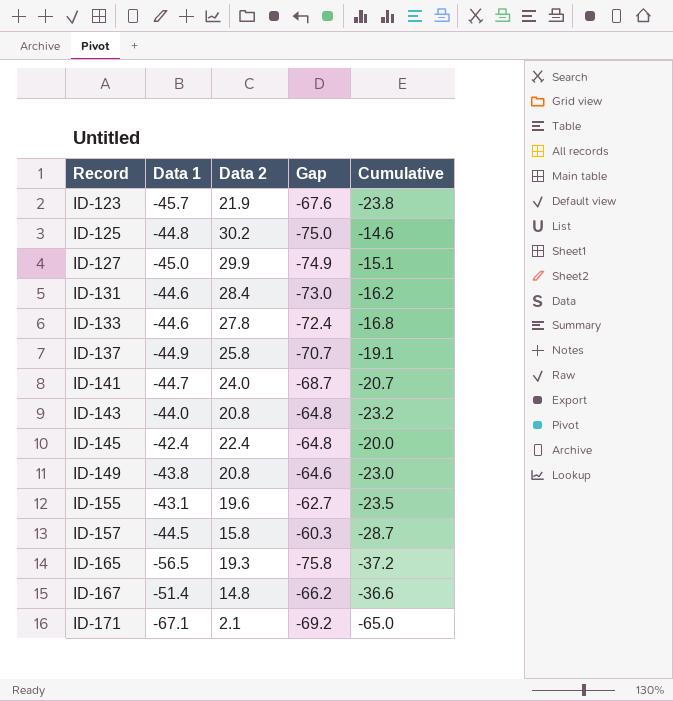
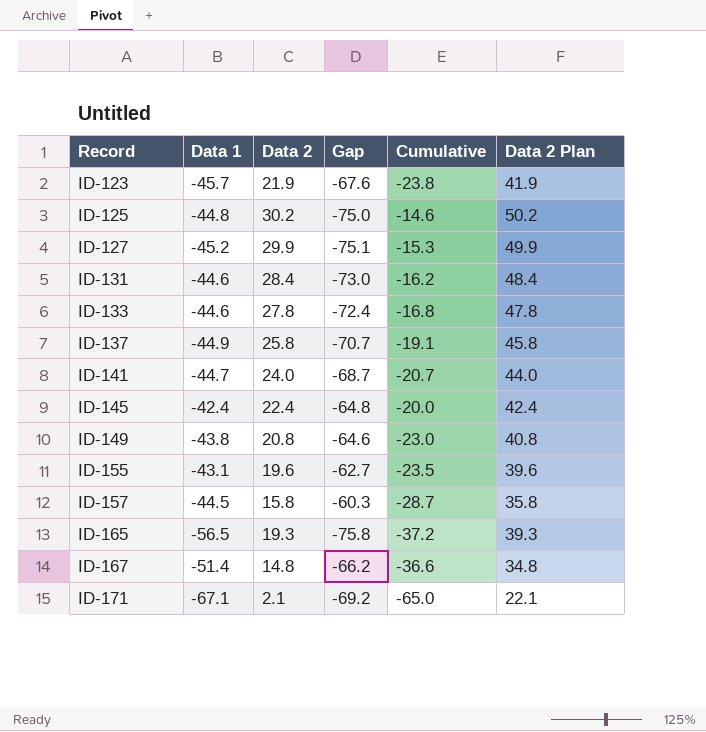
column Data 2 Plan | formula: none -> [Data 2] + 20
row ID-143: -44.0 | 20.8 | -64.8 | -23.2 -> none
ID-127 | Data 1: -45.0 -> -45.2
ID-127 | Gap: -74.9 -> -75.1
ID-127 | Cumulative: -15.1 -> -15.3

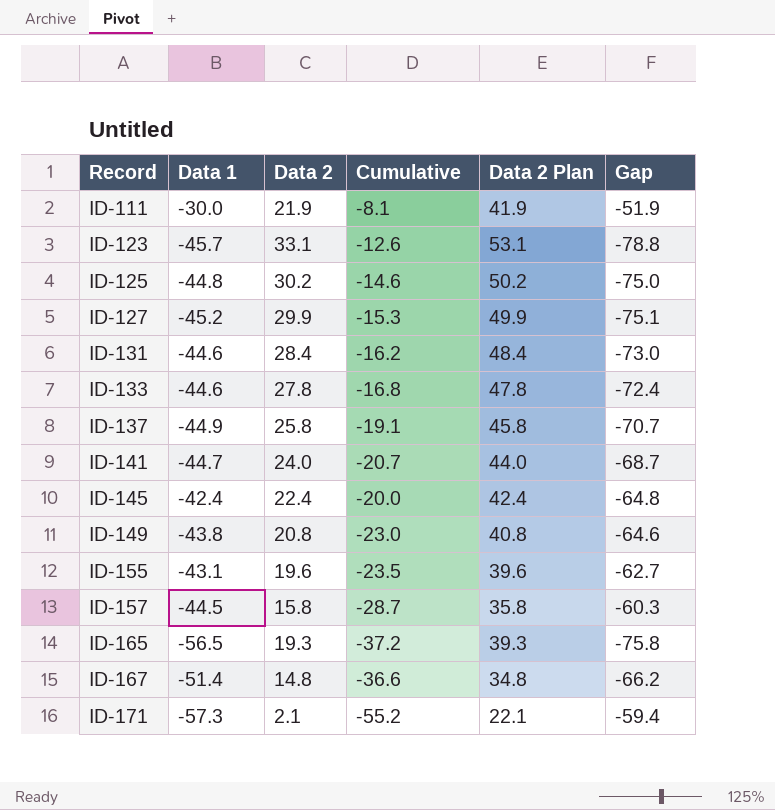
column Gap | position: 4 -> 6
row ID-111: none -> -30.0 | 21.9 | -8.1 | 41.9 | -51.9
ID-123 | Data 2: 21.9 -> 33.1
ID-123 | Cumulative: -23.8 -> -12.6
ID-123 | Data 2 Plan: 41.9 -> 53.1
ID-123 | Gap: -67.6 -> -78.8
ID-171 | Data 1: -67.1 -> -57.3
ID-171 | Cumulative: -65.0 -> -55.2
ID-171 | Gap: -69.2 -> -59.4

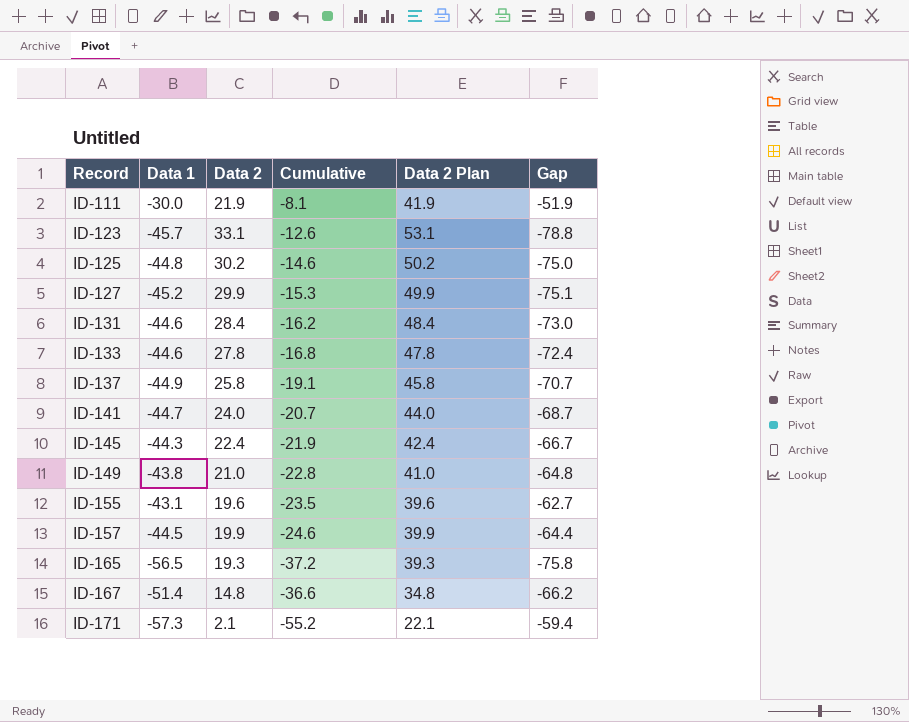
ID-145 | Data 1: -42.4 -> -44.3
ID-145 | Cumulative: -20.0 -> -21.9
ID-145 | Gap: -64.8 -> -66.7
ID-149 | Data 2: 20.8 -> 21.0
ID-149 | Cumulative: -23.0 -> -22.8
ID-149 | Data 2 Plan: 40.8 -> 41.0
ID-149 | Gap: -64.6 -> -64.8
ID-157 | Data 2: 15.8 -> 19.9
ID-157 | Cumulative: -28.7 -> -24.6
ID-157 | Data 2 Plan: 35.8 -> 39.9
ID-157 | Gap: -60.3 -> -64.4

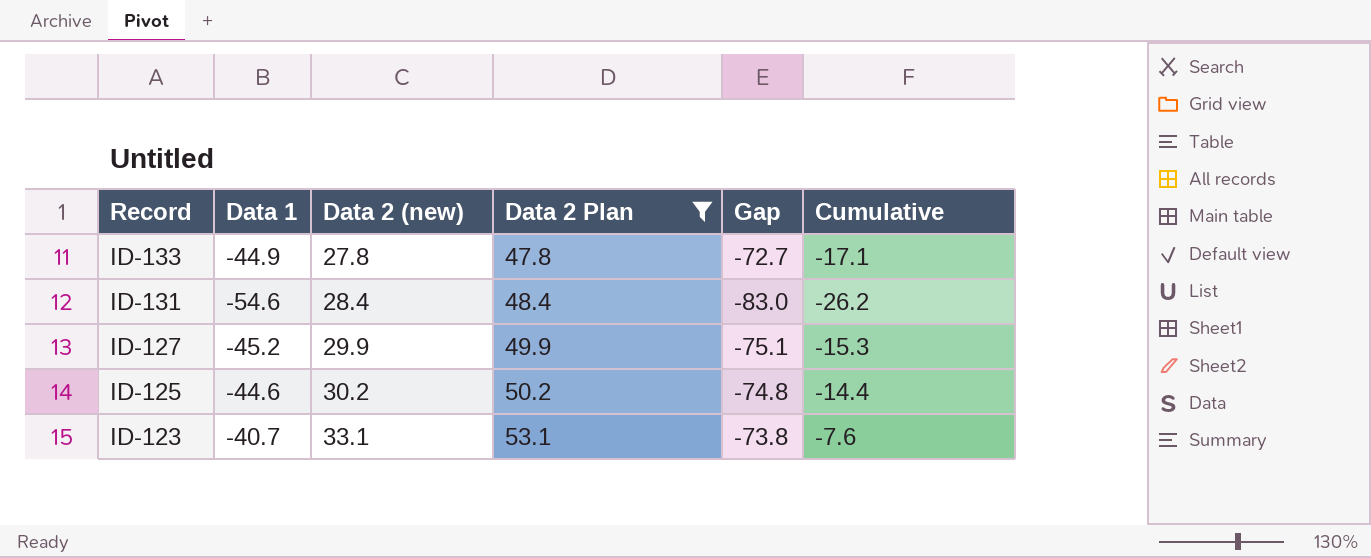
filter: none -> Data 2 Plan >= 47.8
row order: Record ascending -> Record descending
column name: Data 2 -> Data 2 (new)
column Cumulative | position: 4 -> 6
ID-133 | Data 1: -44.6 -> -44.9
ID-133 | Gap: -72.4 -> -72.7
ID-133 | Cumulative: -16.8 -> -17.1
ID-131 | Data 1: -44.6 -> -54.6
ID-131 | Gap: -73.0 -> -83.0
ID-131 | Cumulative: -16.2 -> -26.2
ID-125 | Data 1: -44.8 -> -44.6
ID-125 | Gap: -75.0 -> -74.8
ID-125 | Cumulative: -14.6 -> -14.4
ID-123 | Data 1: -45.7 -> -40.7
ID-123 | Gap: -78.8 -> -73.8
ID-123 | Cumulative: -12.6 -> -7.6

